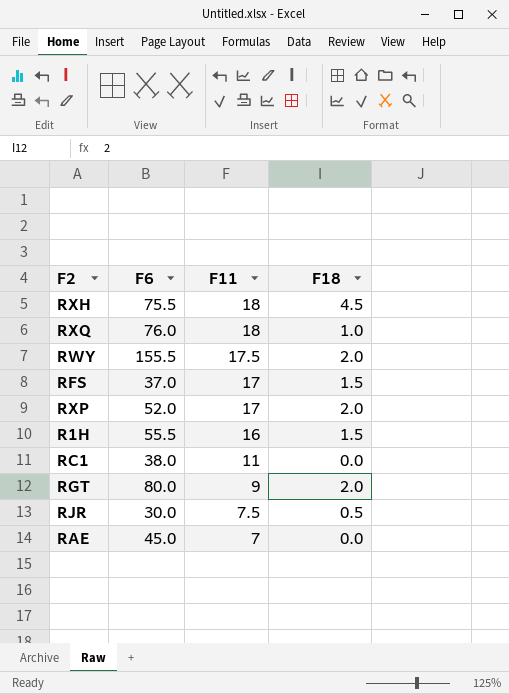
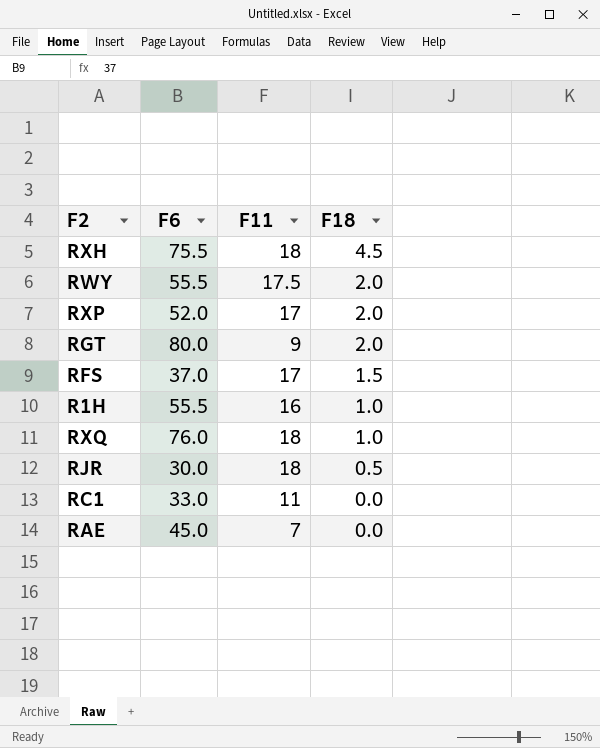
row order: F11 descending -> F18 descending
RWY | F6: 155.5 -> 55.5
R1H | F18: 1.5 -> 1.0
RJR | F11: 7.5 -> 18
RC1 | F6: 38.0 -> 33.0

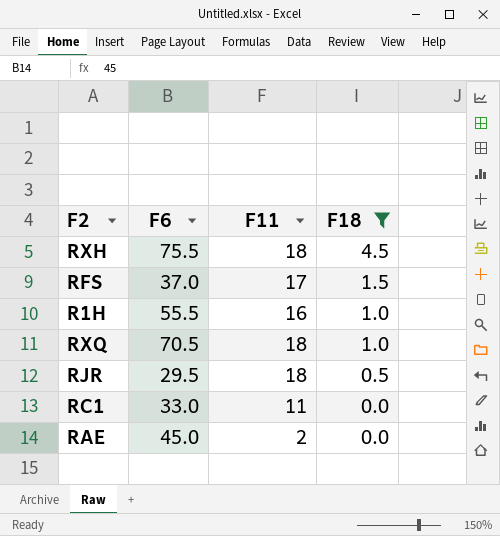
filter: none -> F18 != 2.0
RXQ | F6: 76.0 -> 70.5
RJR | F6: 30.0 -> 29.5
RAE | F11: 7 -> 2

